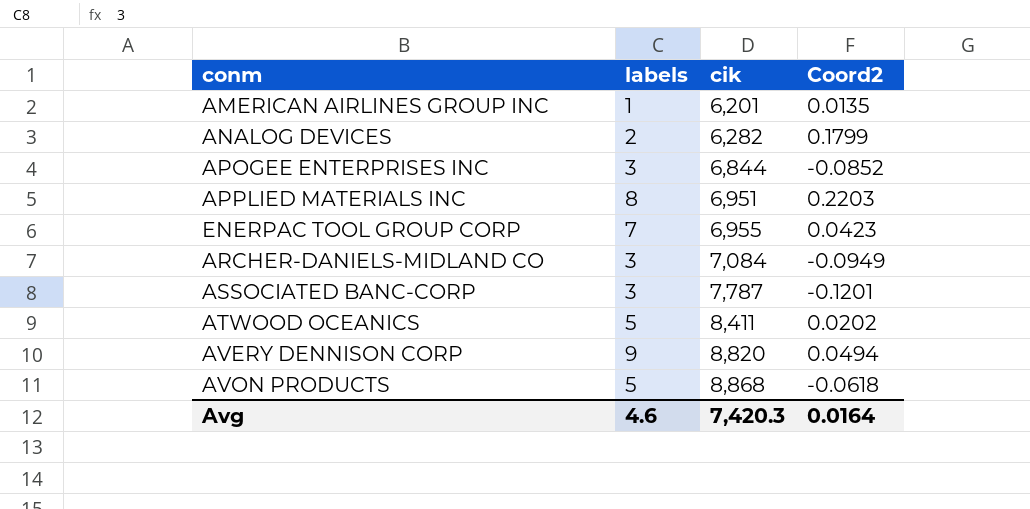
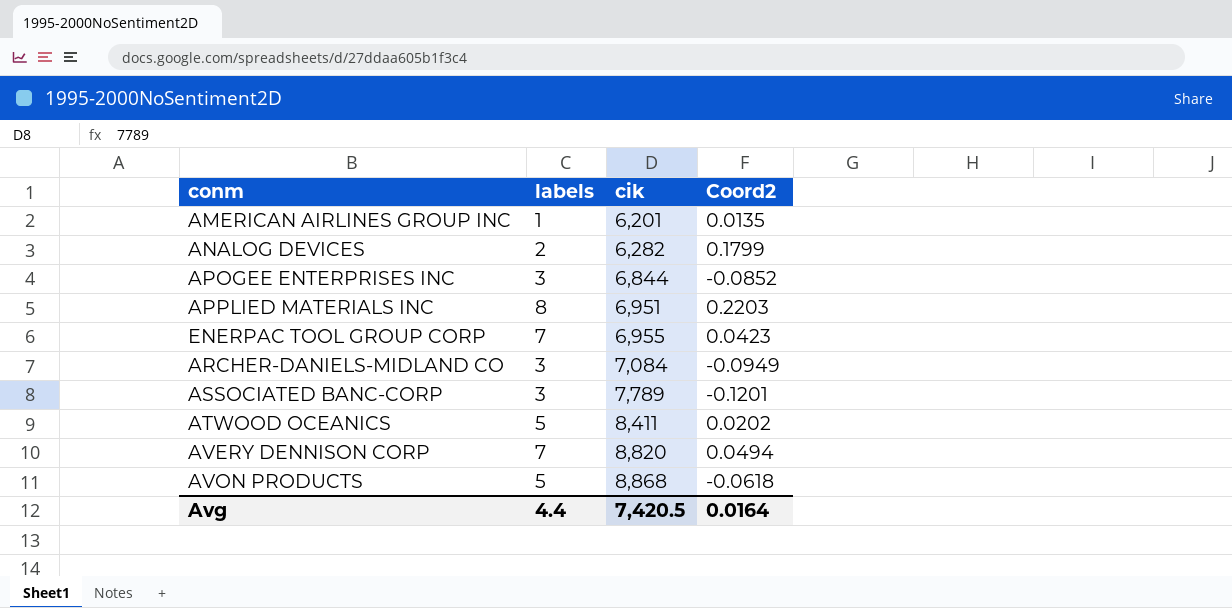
ASSOCIATED BANC-CORP | cik: 7,787 -> 7,789
AVERY DENNISON CORP | labels: 9 -> 7
Avg | labels: 4.6 -> 4.4
Avg | cik: 7,420.3 -> 7,420.5

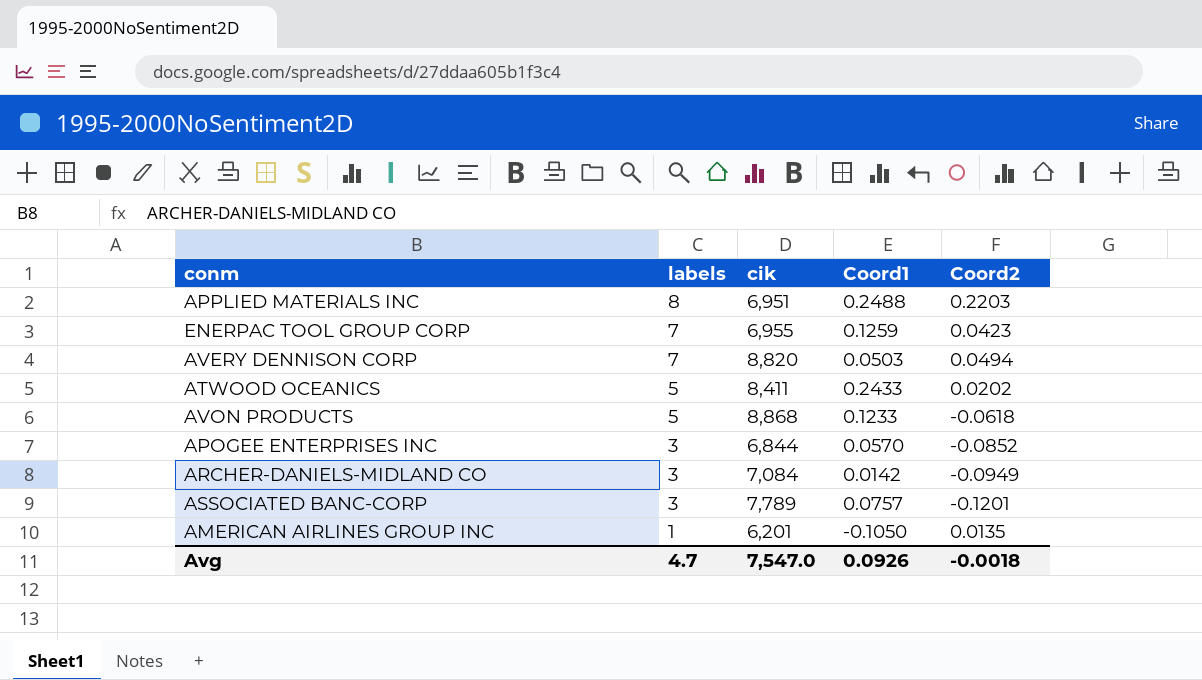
row order: cik ascending -> labels descending
column Coord1 | position: none -> 4
row ANALOG DEVICES: 2 | 6,282 | 0.1799 -> none
Avg | labels: 4.4 -> 4.7
Avg | cik: 7,420.5 -> 7,547.0
Avg | Coord2: 0.0164 -> -0.0018

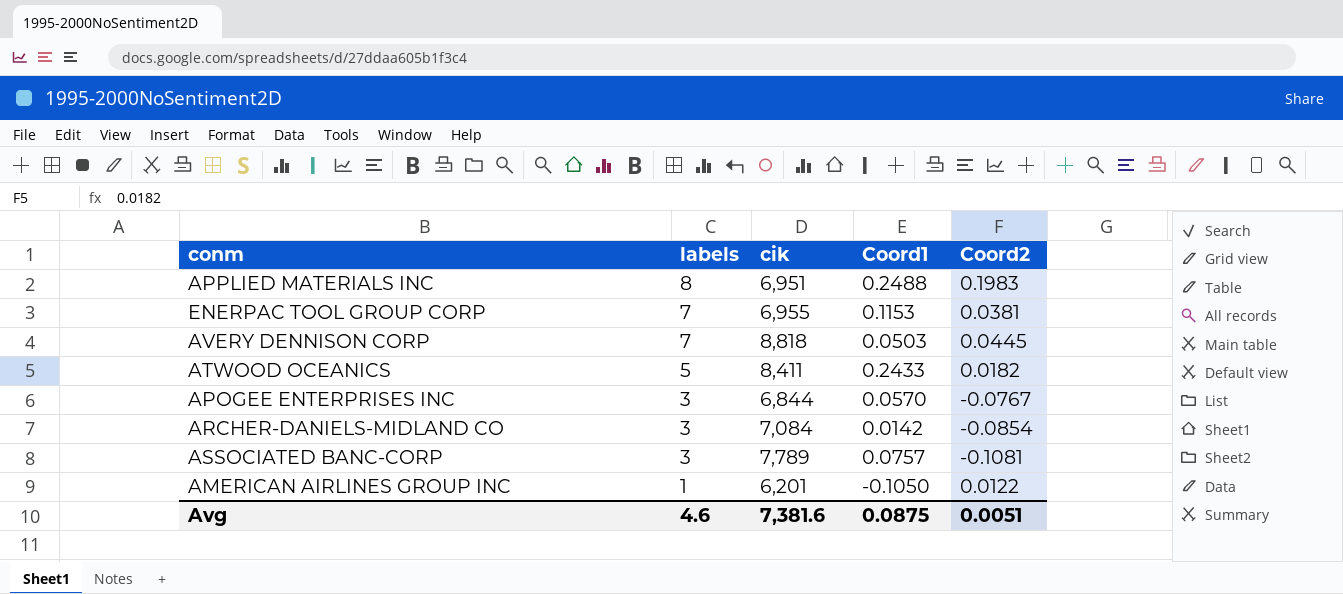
row AVON PRODUCTS: 5 | 8,868 | 0.1233 | -0.0618 -> none
APPLIED MATERIALS INC | Coord2: 0.2203 -> 0.1983
ENERPAC TOOL GROUP CORP | Coord1: 0.1259 -> 0.1153
ENERPAC TOOL GROUP CORP | Coord2: 0.0423 -> 0.0381
AVERY DENNISON CORP | cik: 8,820 -> 8,818
AVERY DENNISON CORP | Coord2: 0.0494 -> 0.0445
ATWOOD OCEANICS | Coord2: 0.0202 -> 0.0182
APOGEE ENTERPRISES INC | Coord2: -0.0852 -> -0.0767
ARCHER-DANIELS-MIDLAND CO | Coord2: -0.0949 -> -0.0854
ASSOCIATED BANC-CORP | Coord2: -0.1201 -> -0.1081
AMERICAN AIRLINES GROUP INC | Coord2: 0.0135 -> 0.0122
Avg | labels: 4.7 -> 4.6
Avg | cik: 7,547.0 -> 7,381.6
Avg | Coord1: 0.0926 -> 0.0875
Avg | Coord2: -0.0018 -> 0.0051

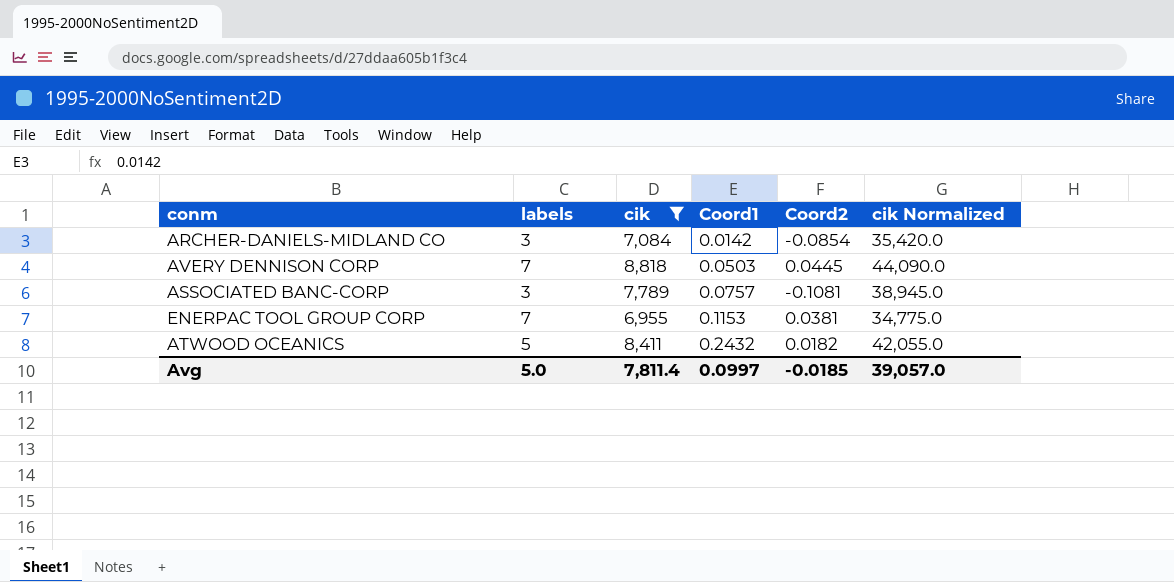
filter: none -> cik >= 6,955
row order: labels descending -> Coord1 ascending
column cik Normalized | formula: none -> [cik] * 5
ATWOOD OCEANICS | Coord1: 0.2433 -> 0.2432
Avg | labels: 4.6 -> 5.0
Avg | cik: 7,381.6 -> 7,811.4
Avg | Coord1: 0.0875 -> 0.0997
Avg | Coord2: 0.0051 -> -0.0185

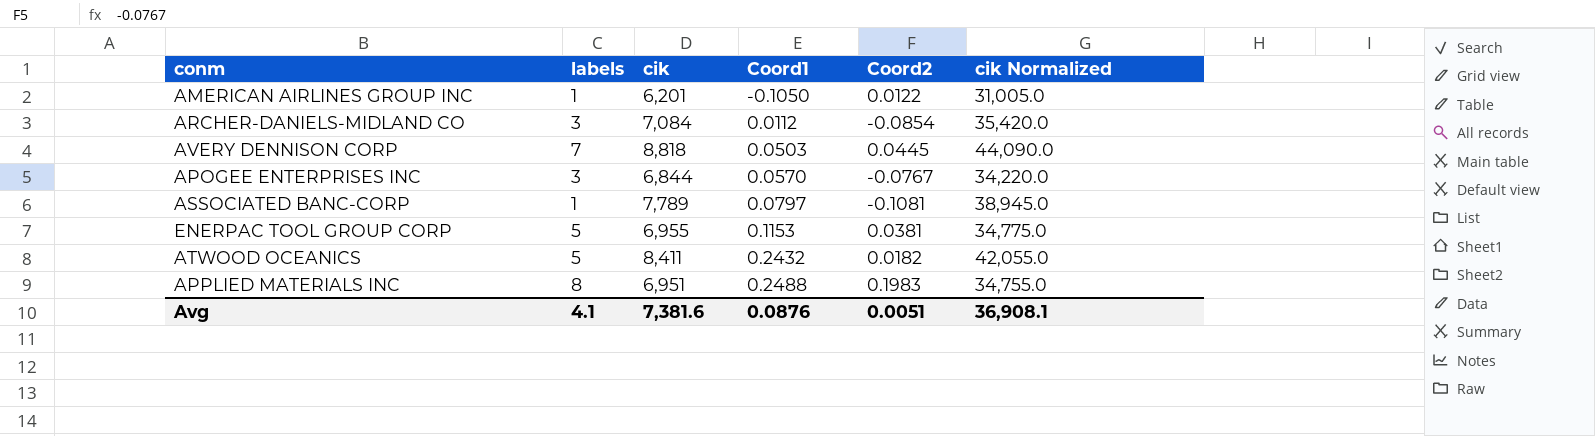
filter: cik >= 6,955 -> none
ARCHER-DANIELS-MIDLAND CO | Coord1: 0.0142 -> 0.0112
ASSOCIATED BANC-CORP | labels: 3 -> 1
ASSOCIATED BANC-CORP | Coord1: 0.0757 -> 0.0797
ENERPAC TOOL GROUP CORP | labels: 7 -> 5
Avg | labels: 5.0 -> 4.1
Avg | cik: 7,811.4 -> 7,381.6
Avg | Coord1: 0.0997 -> 0.0876
Avg | Coord2: -0.0185 -> 0.0051
Avg | cik Normalized: 39,057.0 -> 36,908.1

